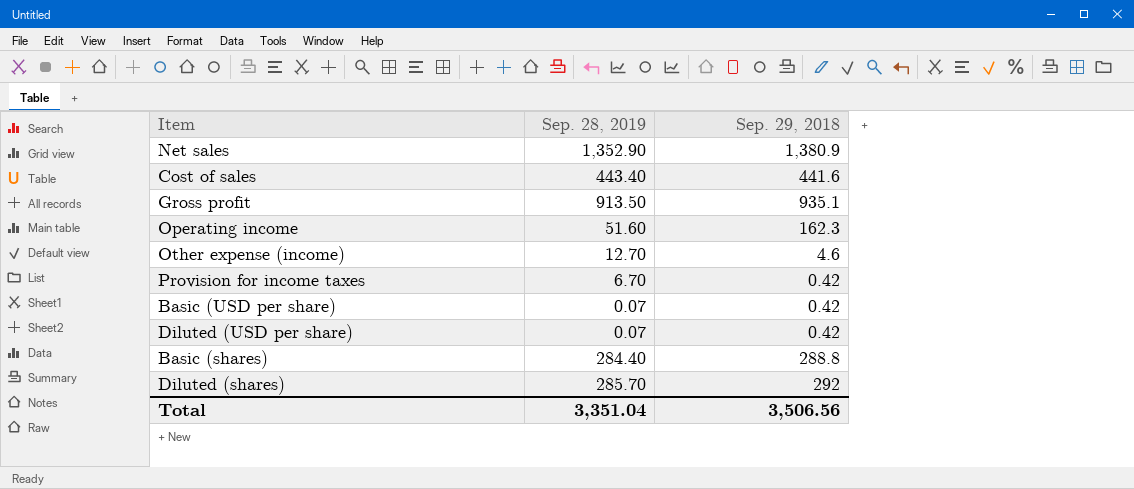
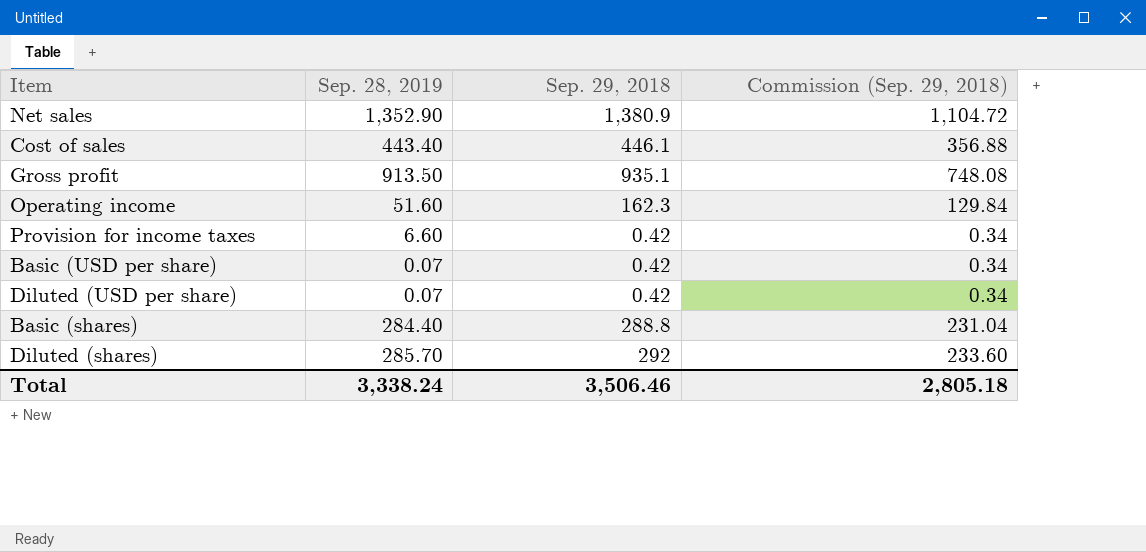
column Commission (Sep. 29, 2018) | formula: none -> [Sep. 29, 2018] * 0.8
row Other expense (income): 12.70 | 4.6 -> none
Cost of sales | Sep. 29, 2018: 441.6 -> 446.1
Provision for income taxes | Sep. 28, 2019: 6.70 -> 6.60
Total | Sep. 28, 2019: 3,351.04 -> 3,338.24
Total | Sep. 29, 2018: 3,506.56 -> 3,506.46

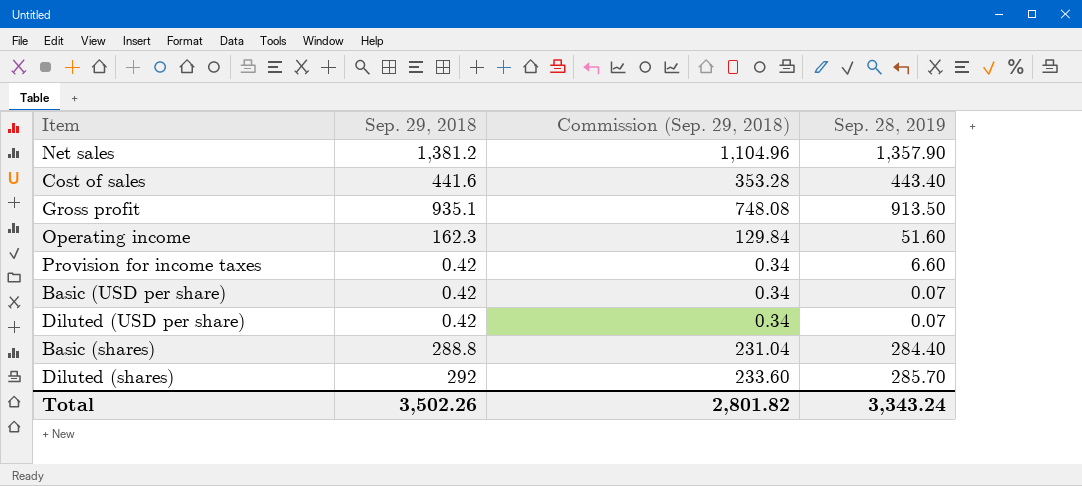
column Sep. 28, 2019 | position: 2 -> 4
Net sales | Sep. 29, 2018: 1,380.9 -> 1,381.2
Net sales | Commission (Sep. 29, 2018): 1,104.72 -> 1,104.96
Net sales | Sep. 28, 2019: 1,352.90 -> 1,357.90
Cost of sales | Sep. 29, 2018: 446.1 -> 441.6
Cost of sales | Commission (Sep. 29, 2018): 356.88 -> 353.28
Total | Sep. 29, 2018: 3,506.46 -> 3,502.26
Total | Commission (Sep. 29, 2018): 2,805.18 -> 2,801.82
Total | Sep. 28, 2019: 3,338.24 -> 3,343.24

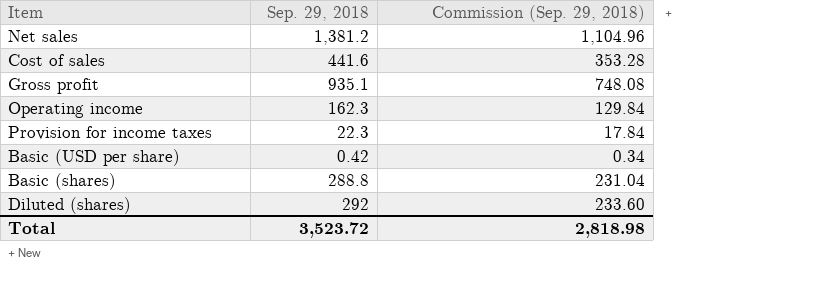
column Sep. 28, 2019 | position: 4 -> none
row Diluted (USD per share): 0.42 | 0.34 | 0.07 -> none
Provision for income taxes | Sep. 29, 2018: 0.42 -> 22.3
Provision for income taxes | Commission (Sep. 29, 2018): 0.34 -> 17.84
Total | Sep. 29, 2018: 3,502.26 -> 3,523.72
Total | Commission (Sep. 29, 2018): 2,801.82 -> 2,818.98

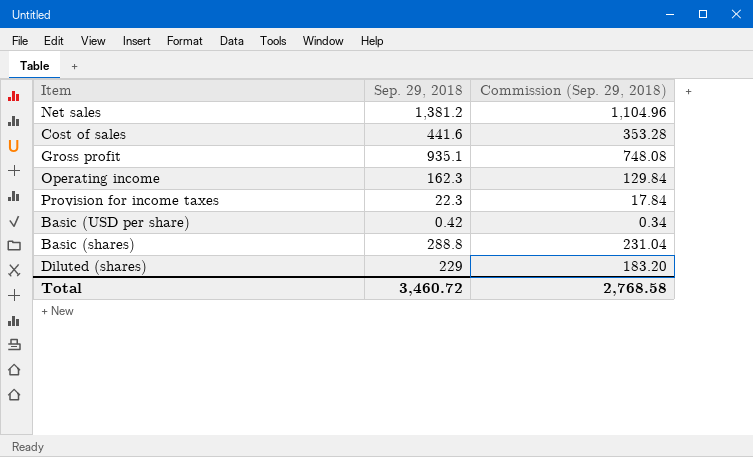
Diluted (shares) | Sep. 29, 2018: 292 -> 229
Diluted (shares) | Commission (Sep. 29, 2018): 233.60 -> 183.20
Total | Sep. 29, 2018: 3,523.72 -> 3,460.72
Total | Commission (Sep. 29, 2018): 2,818.98 -> 2,768.58

